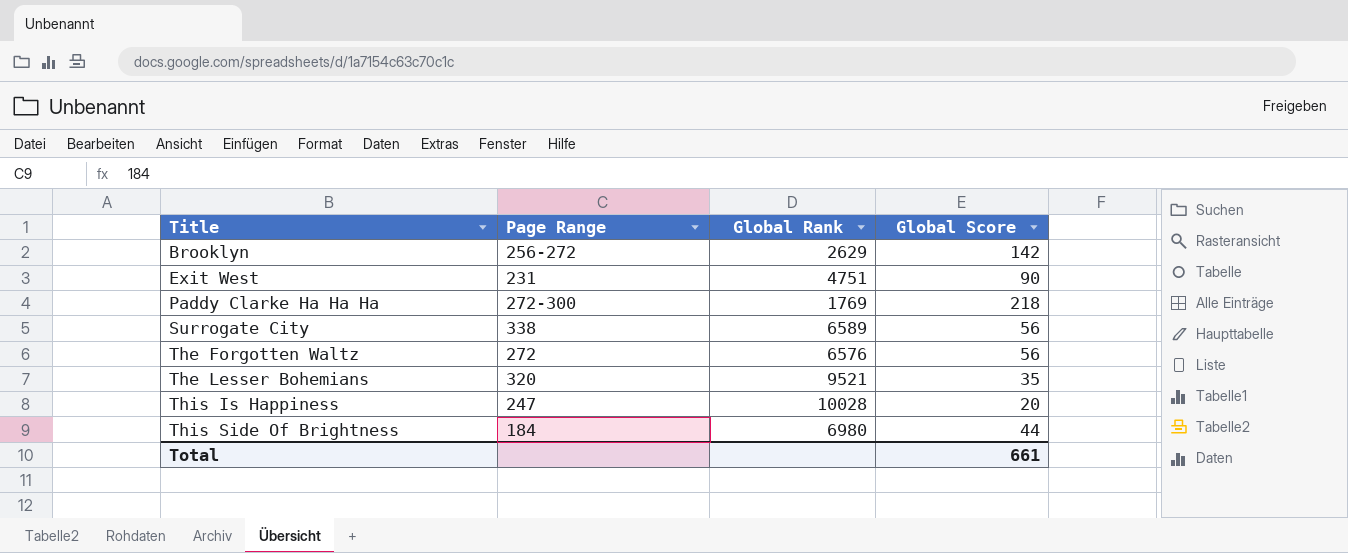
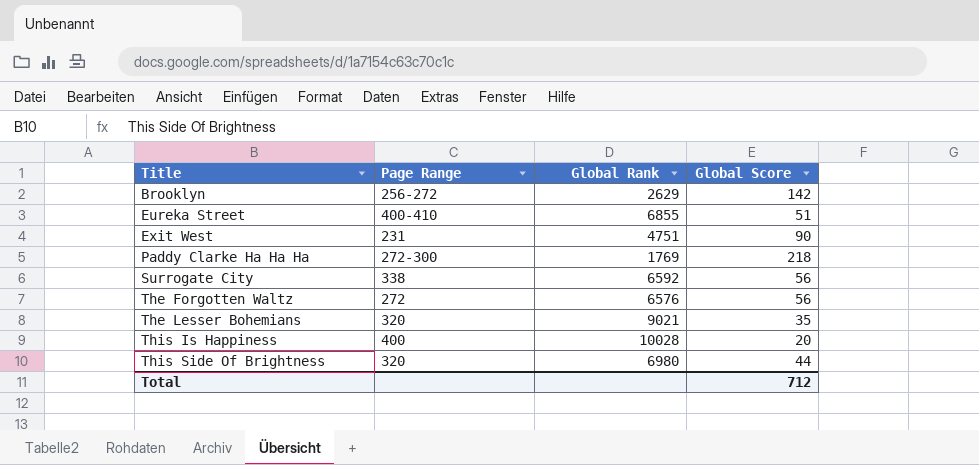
row Eureka Street: none -> 400-410 | 6855 | 51
Surrogate City | Global Rank: 6589 -> 6592
The Lesser Bohemians | Global Rank: 9521 -> 9021
This Is Happiness | Page Range: 247 -> 400
This Side Of Brightness | Page Range: 184 -> 320
Total | Global Score: 661 -> 712

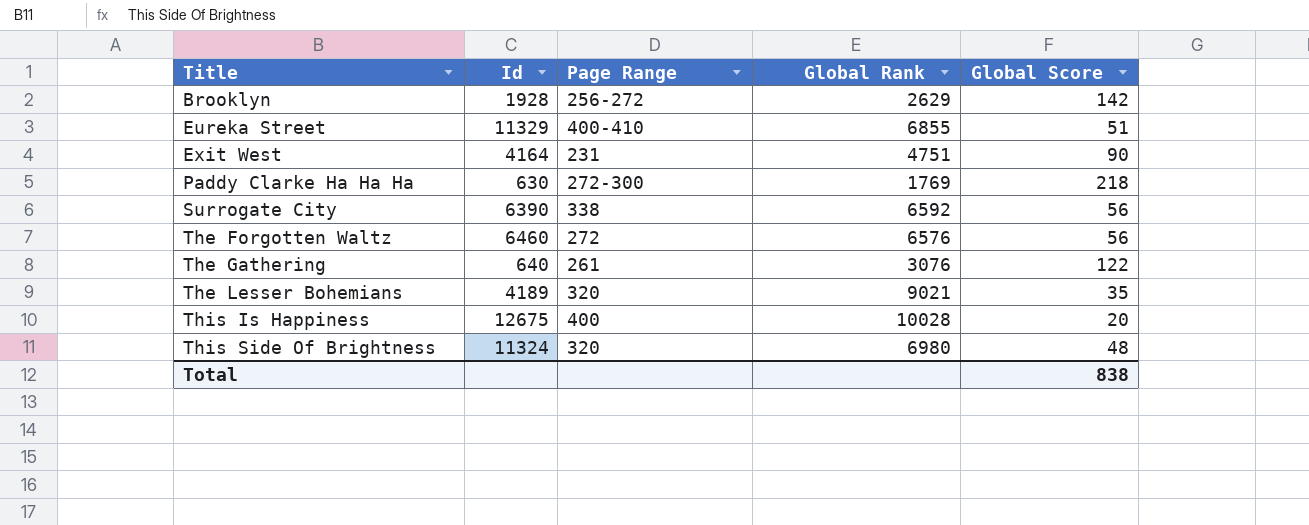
column Id | position: none -> 2
row The Gathering: none -> 640 | 261 | 3076 | 122
This Side Of Brightness | Global Score: 44 -> 48
Total | Global Score: 712 -> 838

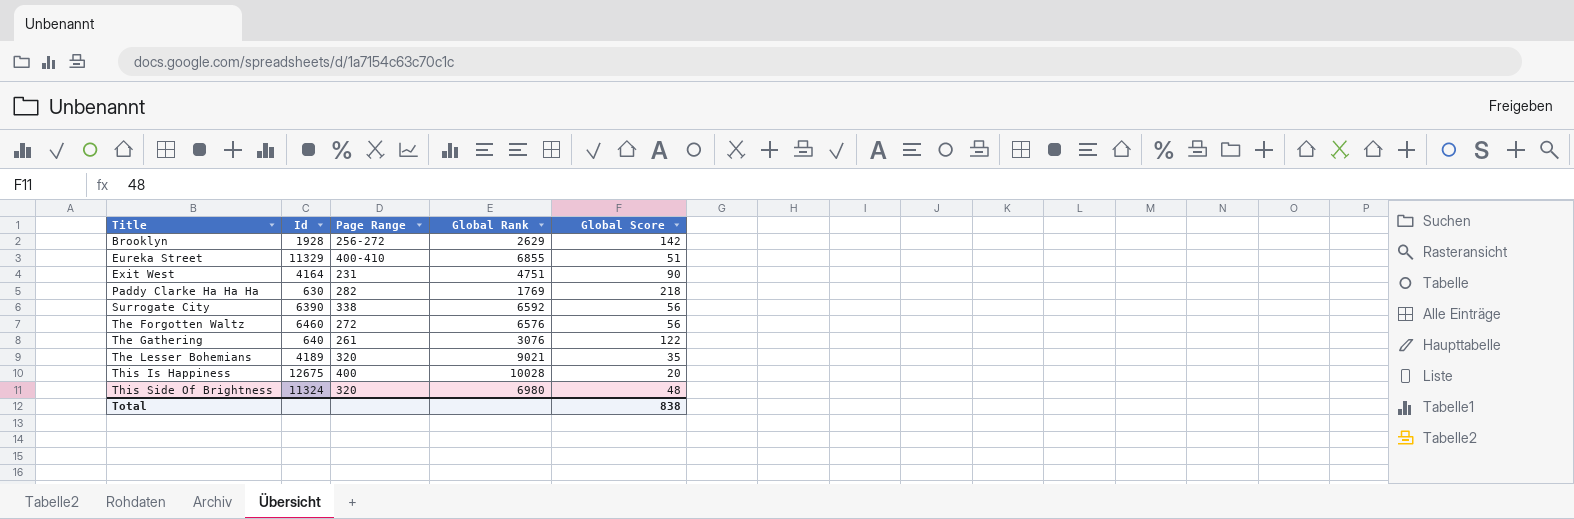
Paddy Clarke Ha Ha Ha | Page Range: 272-300 -> 282

